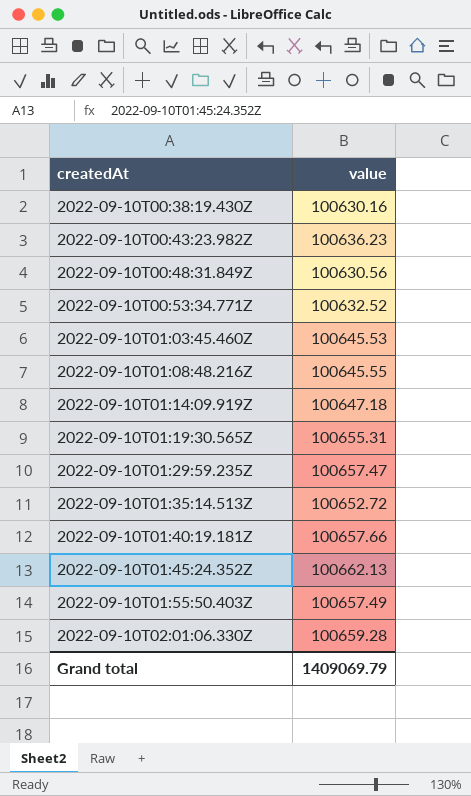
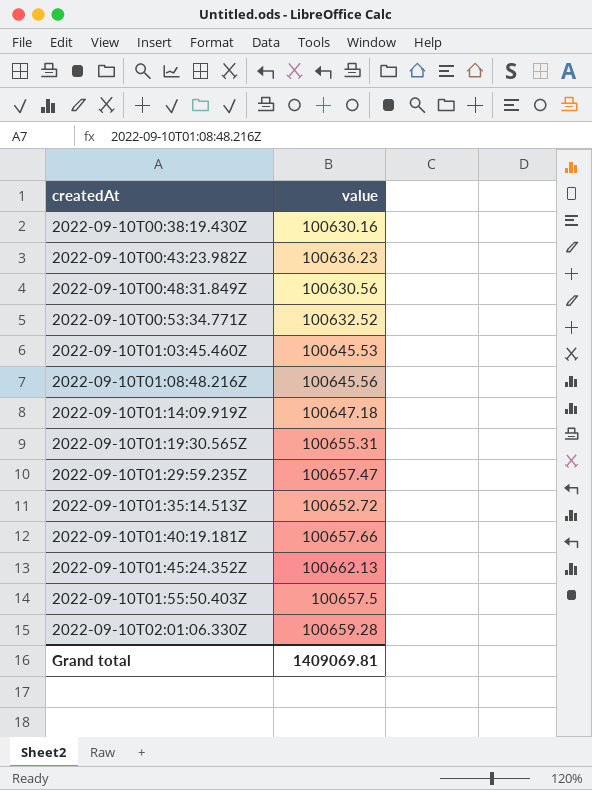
2022-09-10T01:08:48.216Z | value: 100645.55 -> 100645.56
2022-09-10T01:55:50.403Z | value: 100657.49 -> 100657.5
Grand total | value: 1409069.79 -> 1409069.81

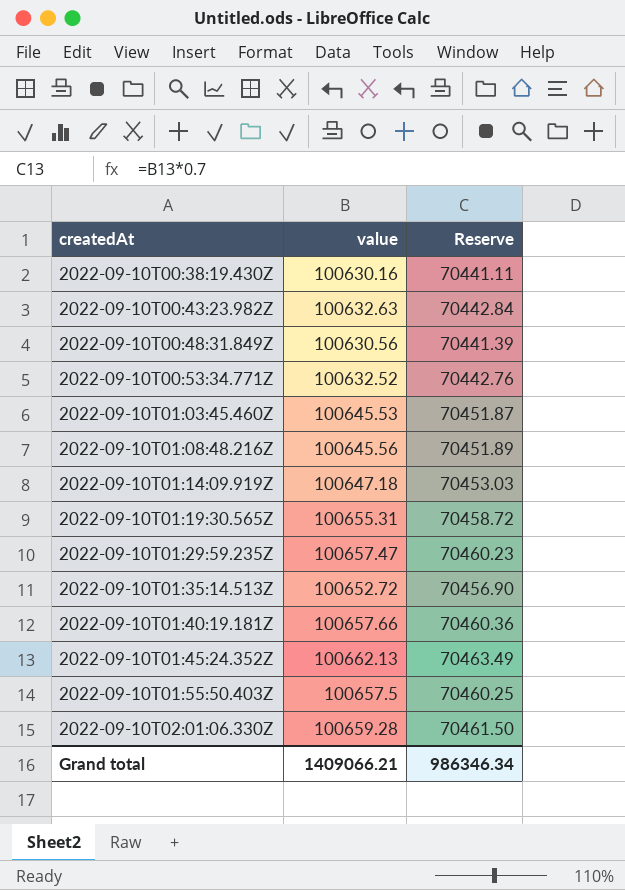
column Reserve | formula: none -> [value] * 0.7
2022-09-10T00:43:23.982Z | value: 100636.23 -> 100632.63
Grand total | value: 1409069.81 -> 1409066.21

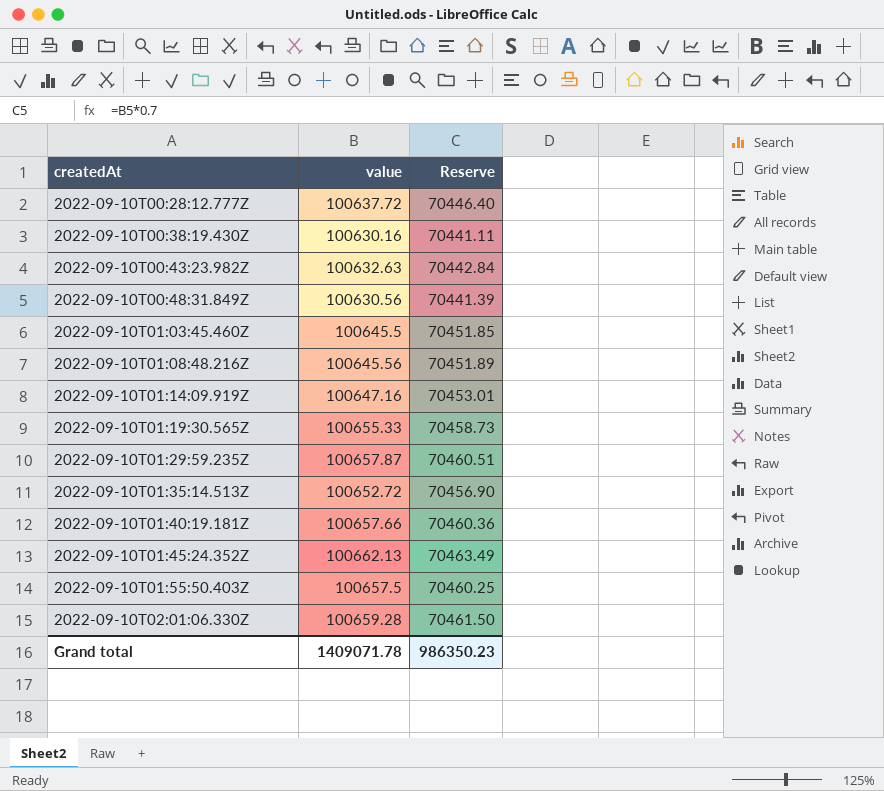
row 2022-09-10T00:53:34.771Z: 100632.52 | 70442.76 -> none
row 2022-09-10T00:28:12.777Z: none -> 100637.72 | 70446.40
2022-09-10T01:03:45.460Z | value: 100645.53 -> 100645.5
2022-09-10T01:03:45.460Z | Reserve: 70451.87 -> 70451.85
2022-09-10T01:14:09.919Z | value: 100647.18 -> 100647.16
2022-09-10T01:14:09.919Z | Reserve: 70453.03 -> 70453.01
2022-09-10T01:19:30.565Z | value: 100655.31 -> 100655.33
2022-09-10T01:19:30.565Z | Reserve: 70458.72 -> 70458.73
2022-09-10T01:29:59.235Z | value: 100657.47 -> 100657.87
2022-09-10T01:29:59.235Z | Reserve: 70460.23 -> 70460.51
Grand total | value: 1409066.21 -> 1409071.78
Grand total | Reserve: 986346.34 -> 986350.23

